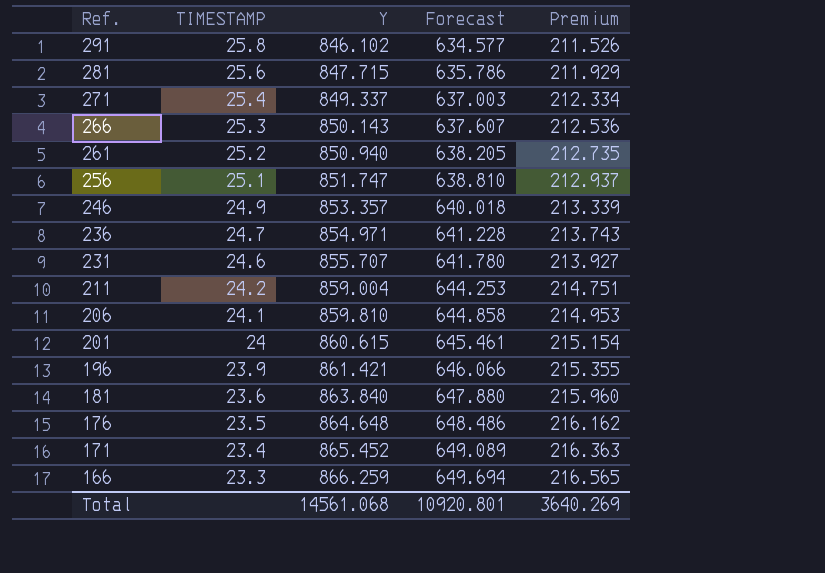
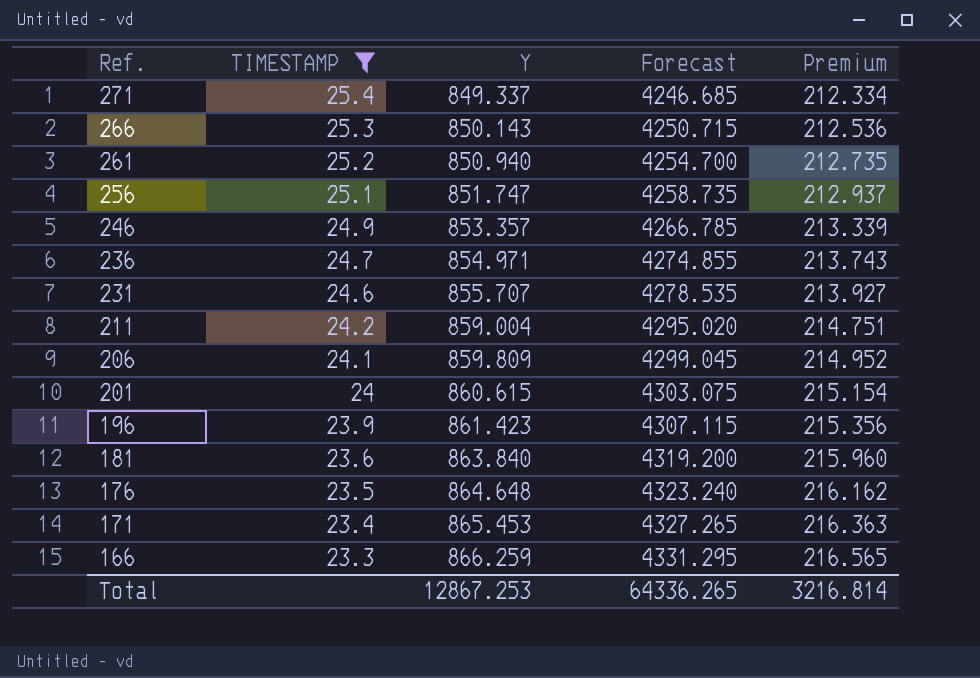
filter: none -> TIMESTAMP <= 25.4
column Forecast | formula: [Y] * 0.75 -> [Y] * 5
206 | Y: 859.810 -> 859.809
206 | Premium: 214.953 -> 214.952
196 | Y: 861.421 -> 861.423
196 | Premium: 215.355 -> 215.356
171 | Y: 865.452 -> 865.453
Total | Y: 14561.068 -> 12867.253
Total | Forecast: 10920.801 -> 64336.265
Total | Premium: 3640.269 -> 3216.814

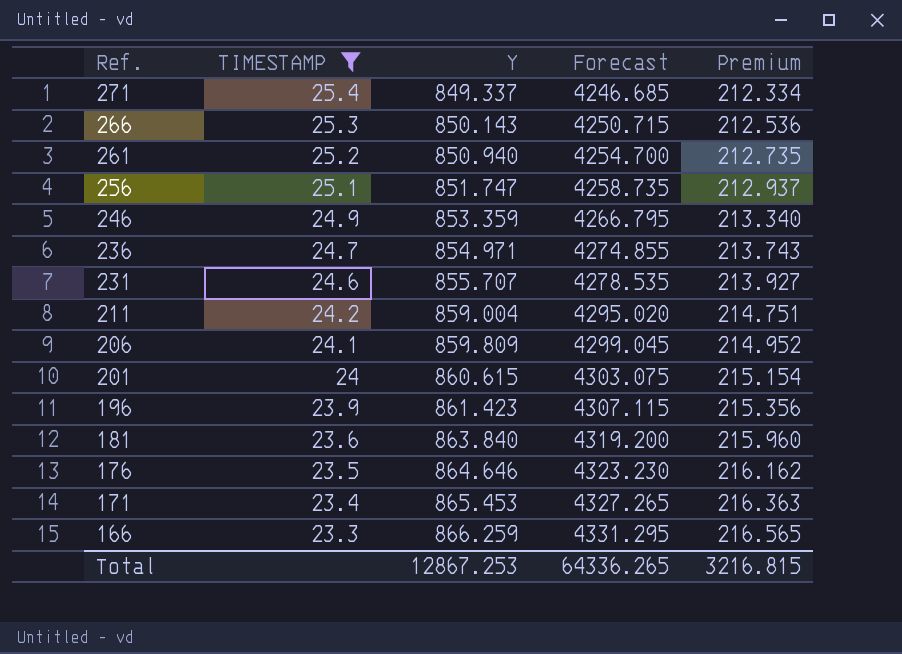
246 | Y: 853.357 -> 853.359
246 | Forecast: 4266.785 -> 4266.795
246 | Premium: 213.339 -> 213.340
176 | Y: 864.648 -> 864.646
176 | Forecast: 4323.240 -> 4323.230
Total | Premium: 3216.814 -> 3216.815

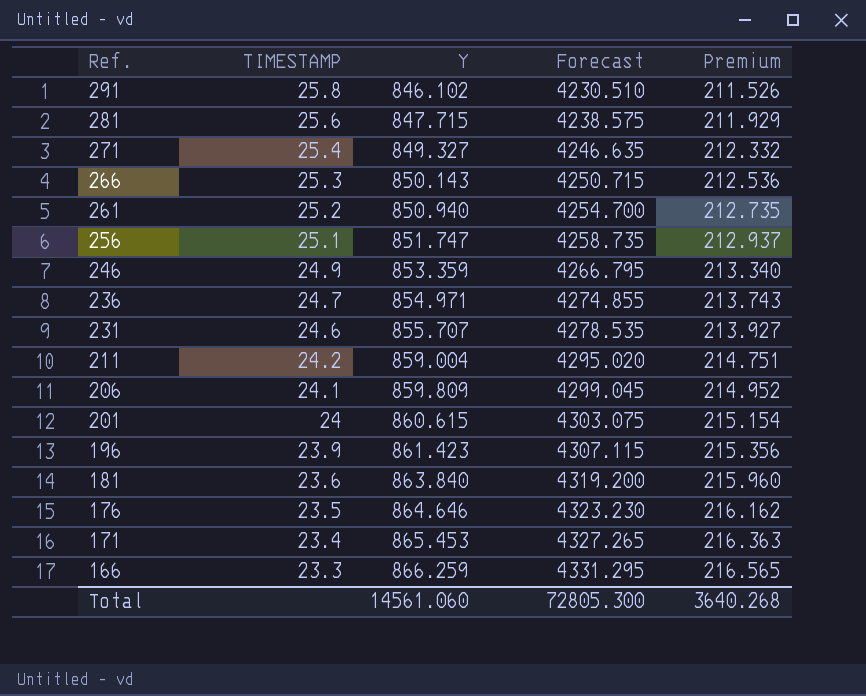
filter: TIMESTAMP <= 25.4 -> none
271 | Y: 849.337 -> 849.327
271 | Forecast: 4246.685 -> 4246.635
271 | Premium: 212.334 -> 212.332
Total | Y: 12867.253 -> 14561.060
Total | Forecast: 64336.265 -> 72805.300
Total | Premium: 3216.815 -> 3640.268

